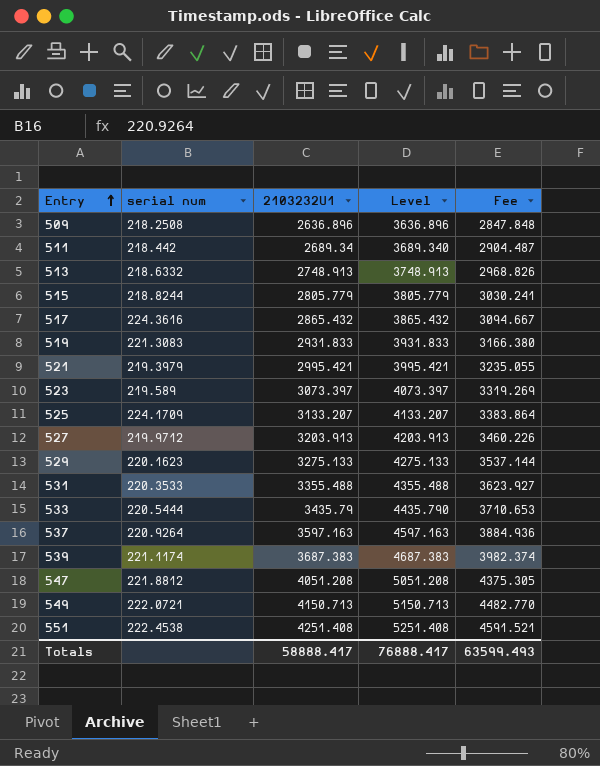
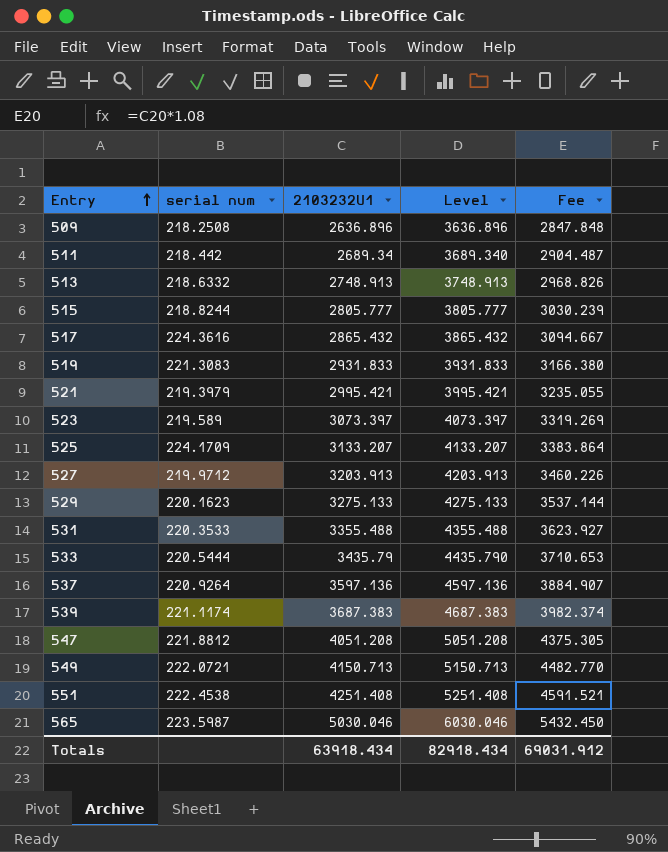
515 | 2103232U1: 2805.779 -> 2805.777
515 | Level: 3805.779 -> 3805.777
515 | Fee: 3030.241 -> 3030.239
537 | 2103232U1: 3597.163 -> 3597.136
537 | Level: 4597.163 -> 4597.136
537 | Fee: 3884.936 -> 3884.907
row 565: none -> 223.5987 | 5030.046 | 6030.046 | 5432.450
Totals | 2103232U1: 58888.417 -> 63918.434
Totals | Level: 76888.417 -> 82918.434
Totals | Fee: 63599.493 -> 69031.912

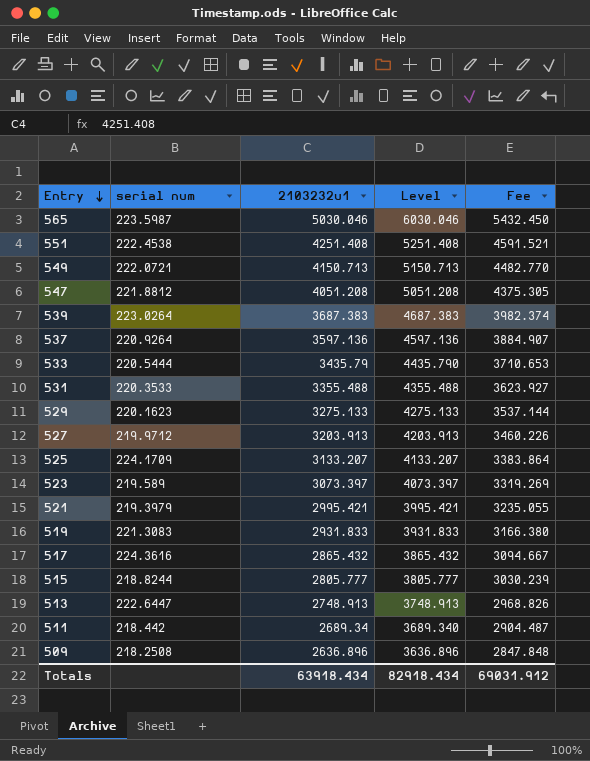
row order: Entry ascending -> Entry descending
column name: 2103232U1 -> 2103232u1
539 | serial num: 221.1174 -> 223.0264
513 | serial num: 218.6332 -> 222.6447

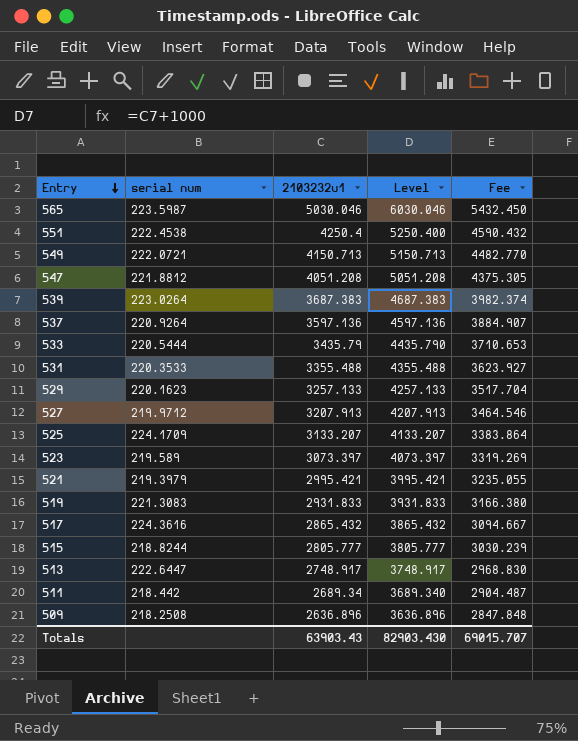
551 | 2103232u1: 4251.408 -> 4250.4
551 | Level: 5251.408 -> 5250.400
551 | Fee: 4591.521 -> 4590.432
529 | 2103232u1: 3275.133 -> 3257.133
529 | Level: 4275.133 -> 4257.133
529 | Fee: 3537.144 -> 3517.704
527 | 2103232u1: 3203.913 -> 3207.913
527 | Level: 4203.913 -> 4207.913
527 | Fee: 3460.226 -> 3464.546
513 | 2103232u1: 2748.913 -> 2748.917
513 | Level: 3748.913 -> 3748.917
513 | Fee: 2968.826 -> 2968.830
Totals | 2103232u1: 63918.434 -> 63903.43
Totals | Level: 82918.434 -> 82903.430
Totals | Fee: 69031.912 -> 69015.707

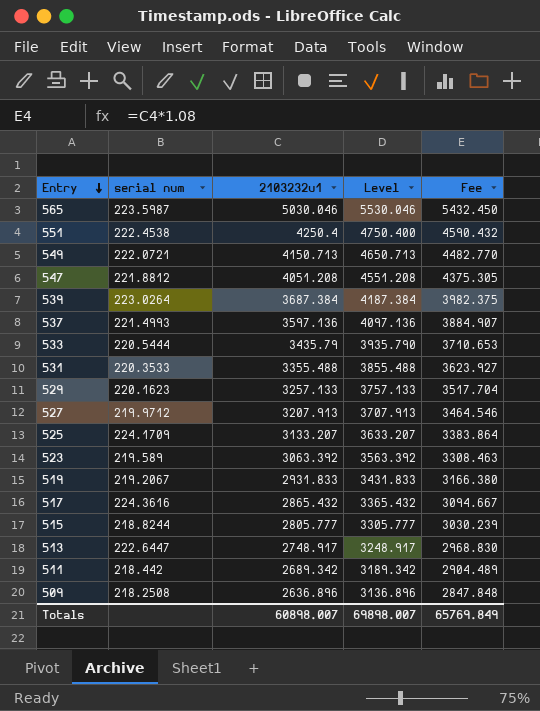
column Level | formula: [2103232u1] + 1000 -> [2103232u1] + 500
row 521: 219.3979 | 2995.421 | 3995.421 | 3235.055 -> none
539 | 2103232u1: 3687.383 -> 3687.384
539 | Fee: 3982.374 -> 3982.375
537 | serial num: 220.9264 -> 221.4993
523 | 2103232u1: 3073.397 -> 3063.392
523 | Fee: 3319.269 -> 3308.463
519 | serial num: 221.3083 -> 219.2067
511 | 2103232u1: 2689.34 -> 2689.342
511 | Fee: 2904.487 -> 2904.489
Totals | 2103232u1: 63903.43 -> 60898.007
Totals | Level: 82903.430 -> 69898.007
Totals | Fee: 69015.707 -> 65769.849

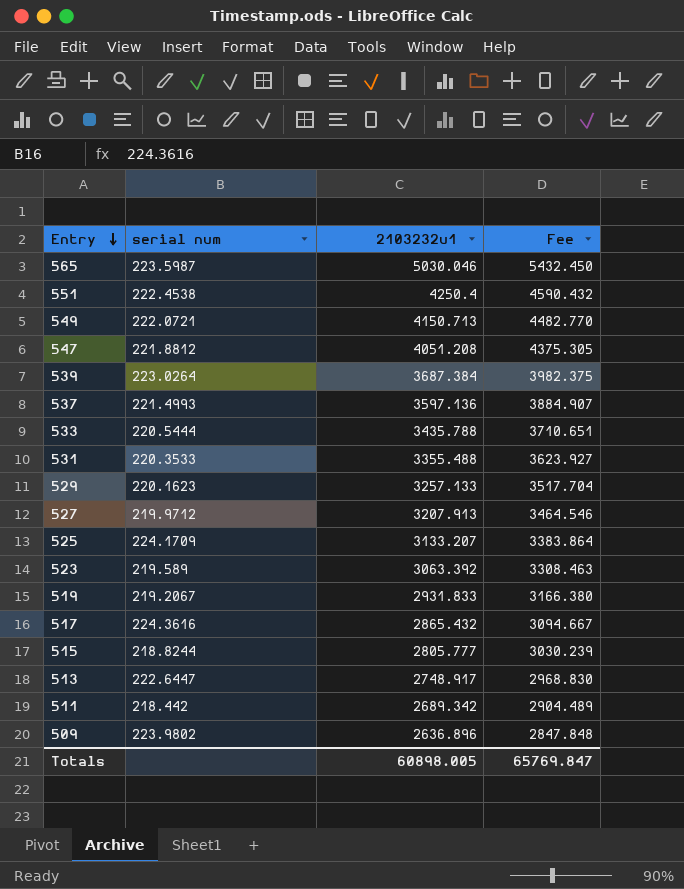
column Level | formula: [2103232u1] + 500 -> none
533 | 2103232u1: 3435.79 -> 3435.788
533 | Fee: 3710.653 -> 3710.651
509 | serial num: 218.2508 -> 223.9802
Totals | 2103232u1: 60898.007 -> 60898.005
Totals | Fee: 65769.849 -> 65769.847

